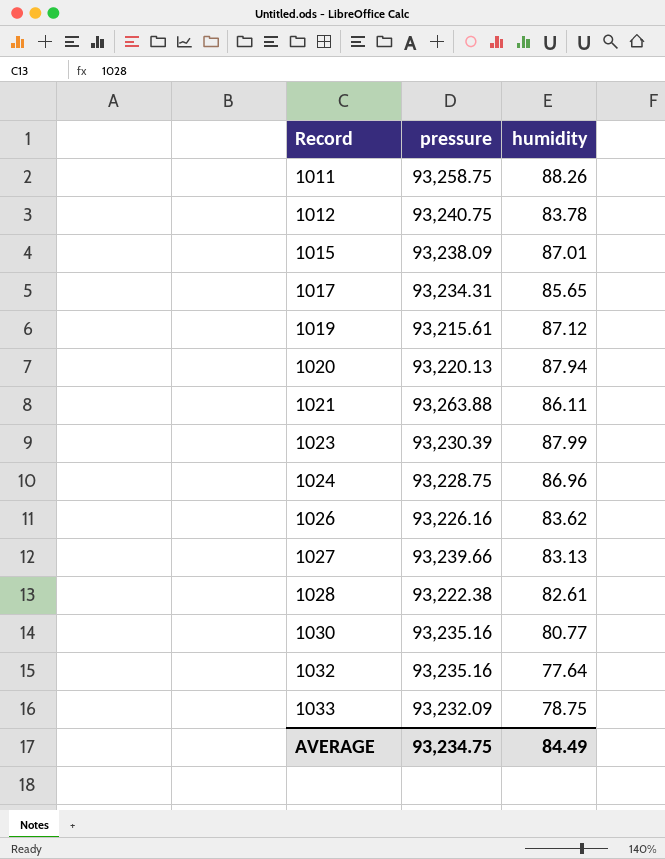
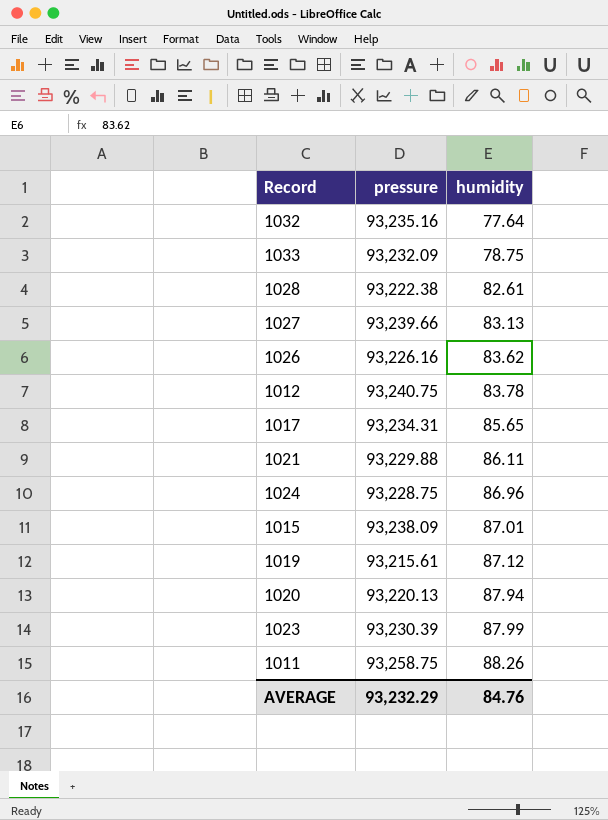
row order: Record ascending -> humidity ascending
row 1030: 93,235.16 | 80.77 -> none
1021 | pressure: 93,263.88 -> 93,229.88
AVERAGE | pressure: 93,234.75 -> 93,232.29
AVERAGE | humidity: 84.49 -> 84.76

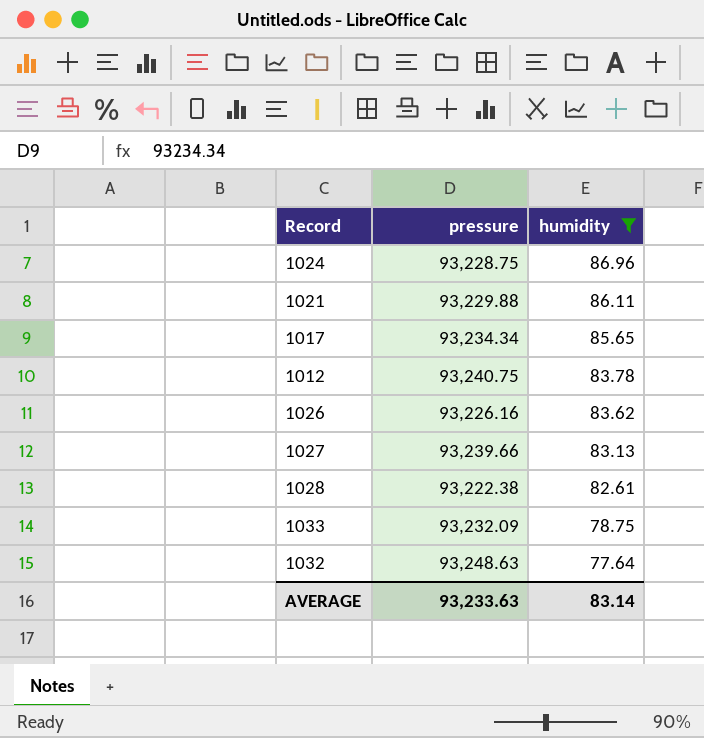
filter: none -> humidity <= 86.96
row order: humidity ascending -> humidity descending
1017 | pressure: 93,234.31 -> 93,234.34
1032 | pressure: 93,235.16 -> 93,248.63
AVERAGE | pressure: 93,232.29 -> 93,233.63
AVERAGE | humidity: 84.76 -> 83.14

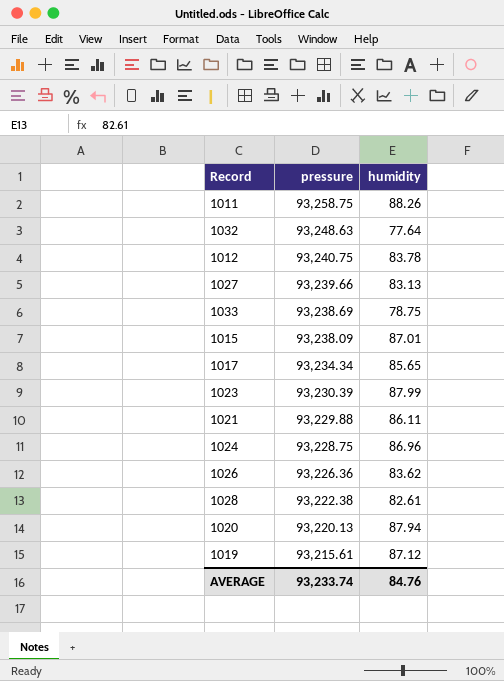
filter: humidity <= 86.96 -> none
row order: humidity descending -> pressure descending
1033 | pressure: 93,232.09 -> 93,238.69
1026 | pressure: 93,226.16 -> 93,226.36
AVERAGE | pressure: 93,233.63 -> 93,233.74
AVERAGE | humidity: 83.14 -> 84.76

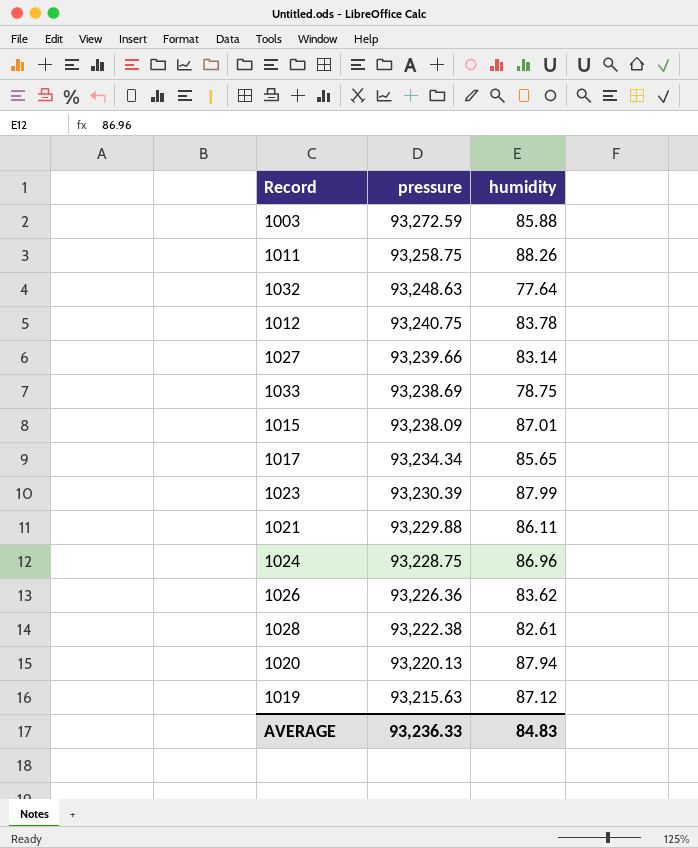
row 1003: none -> 93,272.59 | 85.88
1027 | humidity: 83.13 -> 83.14
1019 | pressure: 93,215.61 -> 93,215.63
AVERAGE | pressure: 93,233.74 -> 93,236.33
AVERAGE | humidity: 84.76 -> 84.83

